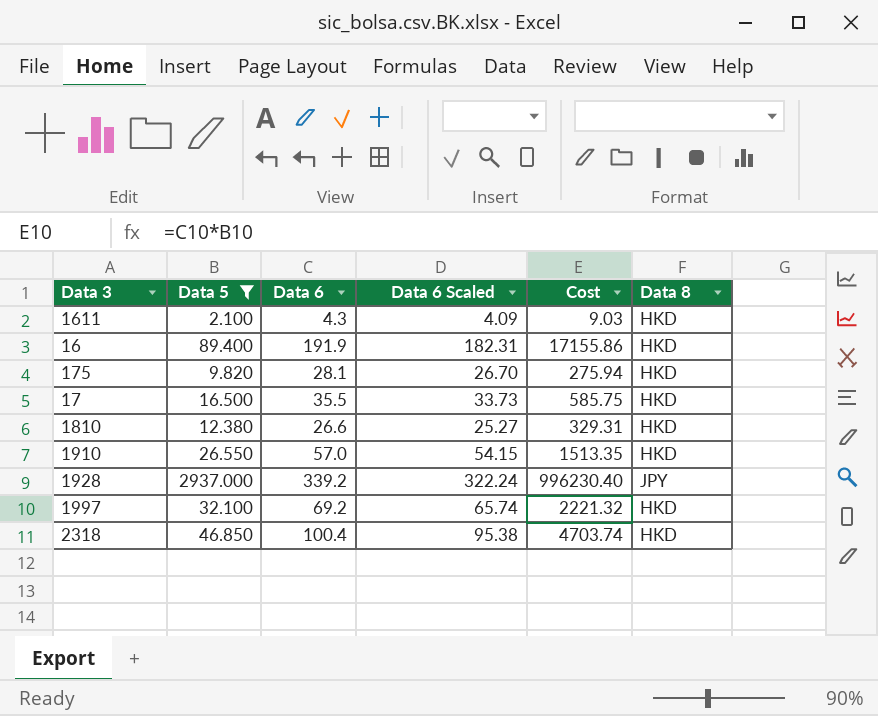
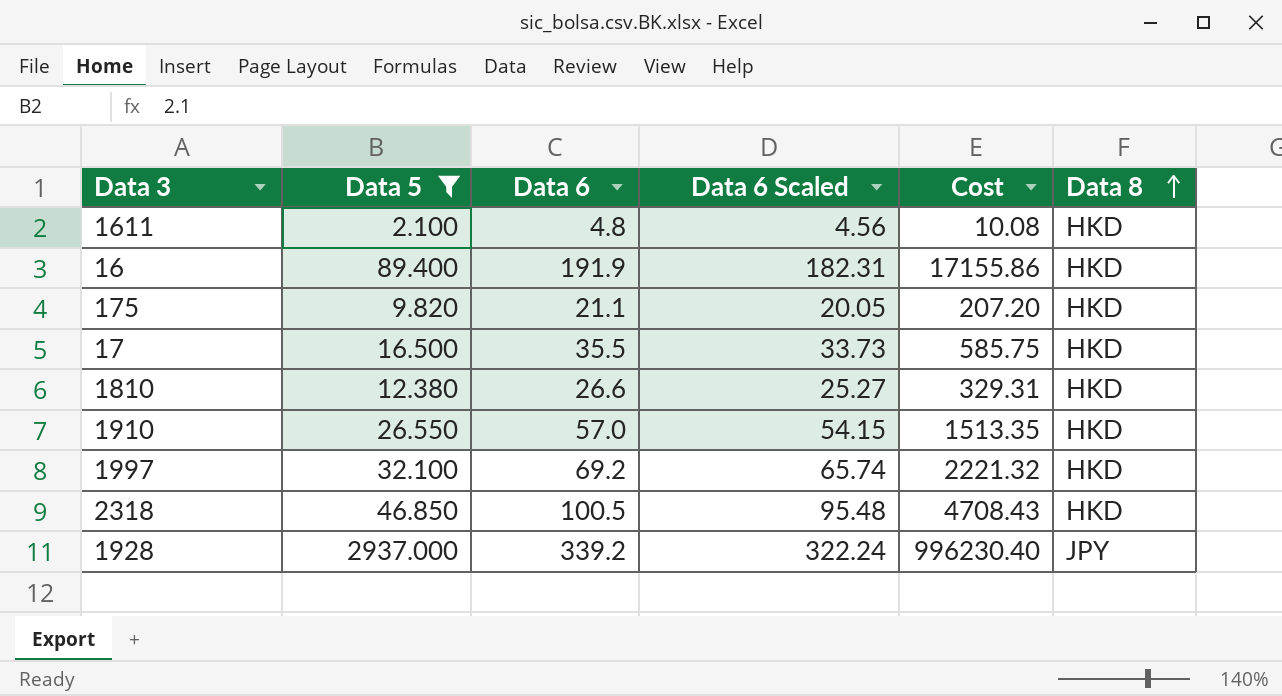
row order: none -> Data 8 ascending
1611 | Data 6: 4.3 -> 4.8
1611 | Data 6 Scaled: 4.09 -> 4.56
1611 | Cost: 9.03 -> 10.08
175 | Data 6: 28.1 -> 21.1
175 | Data 6 Scaled: 26.70 -> 20.05
175 | Cost: 275.94 -> 207.20
2318 | Data 6: 100.4 -> 100.5
2318 | Data 6 Scaled: 95.38 -> 95.48
2318 | Cost: 4703.74 -> 4708.43

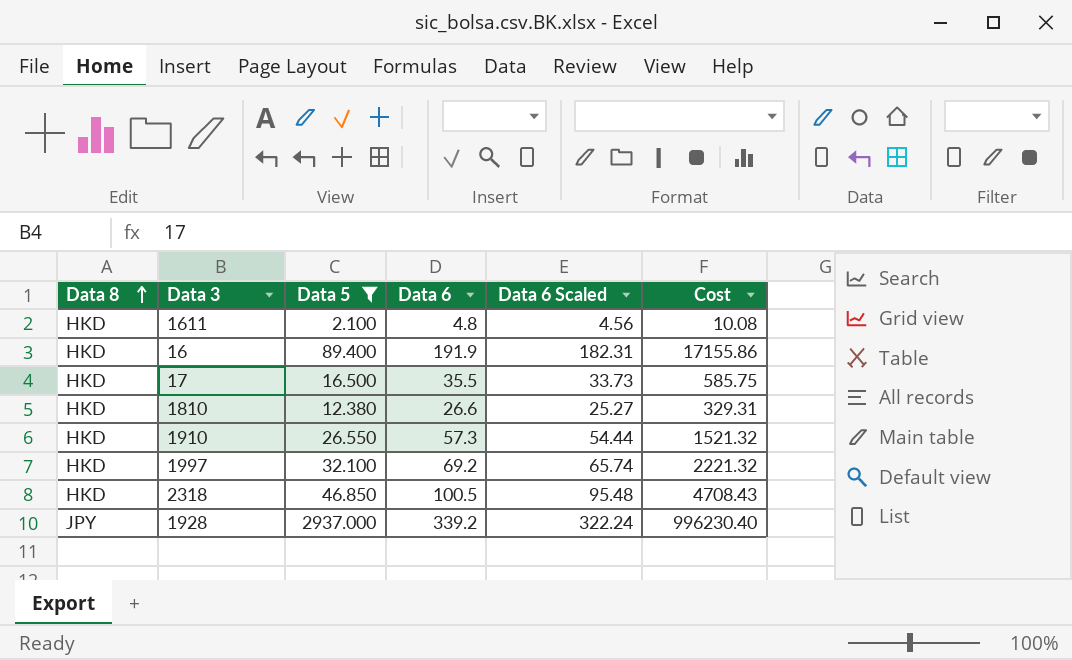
column Data 8 | position: 6 -> 1
row 175: 9.820 | 21.1 | 20.05 | 207.20 | HKD -> none
1910 | Data 6: 57.0 -> 57.3
1910 | Data 6 Scaled: 54.15 -> 54.44
1910 | Cost: 1513.35 -> 1521.32

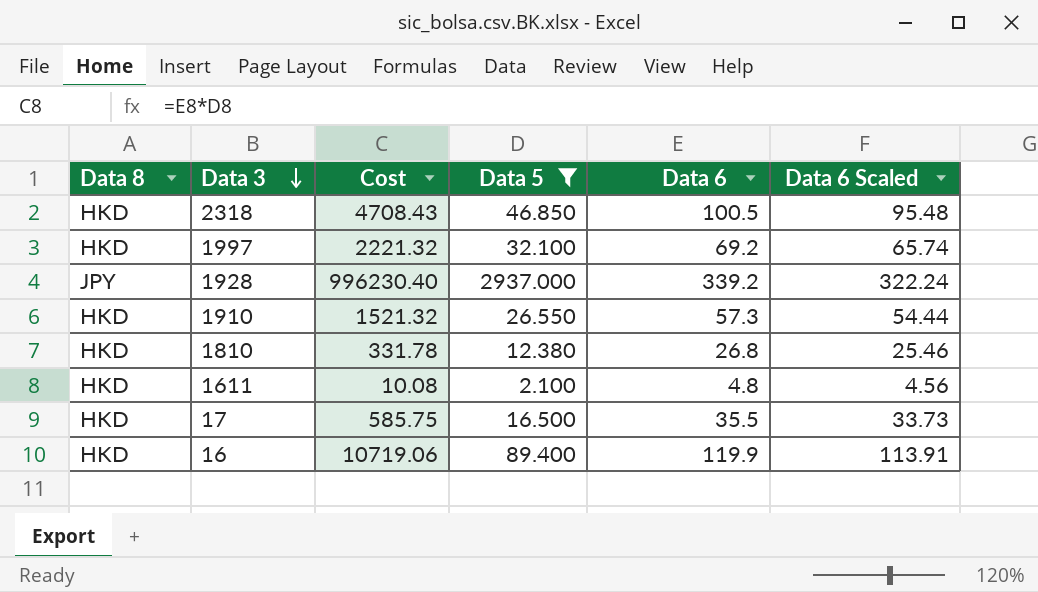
row order: Data 8 ascending -> Data 3 descending
column Cost | position: 6 -> 3
1810 | Cost: 329.31 -> 331.78
1810 | Data 6: 26.6 -> 26.8
1810 | Data 6 Scaled: 25.27 -> 25.46
16 | Cost: 17155.86 -> 10719.06
16 | Data 6: 191.9 -> 119.9
16 | Data 6 Scaled: 182.31 -> 113.91

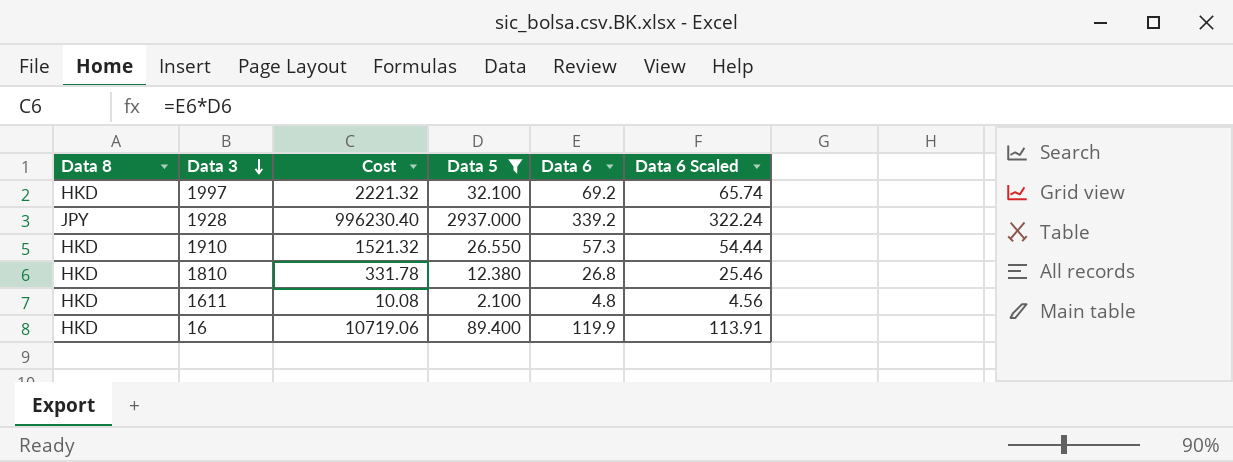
row 2318: HKD | 4708.43 | 46.850 | 100.5 | 95.48 -> none
row 17: HKD | 585.75 | 16.500 | 35.5 | 33.73 -> none

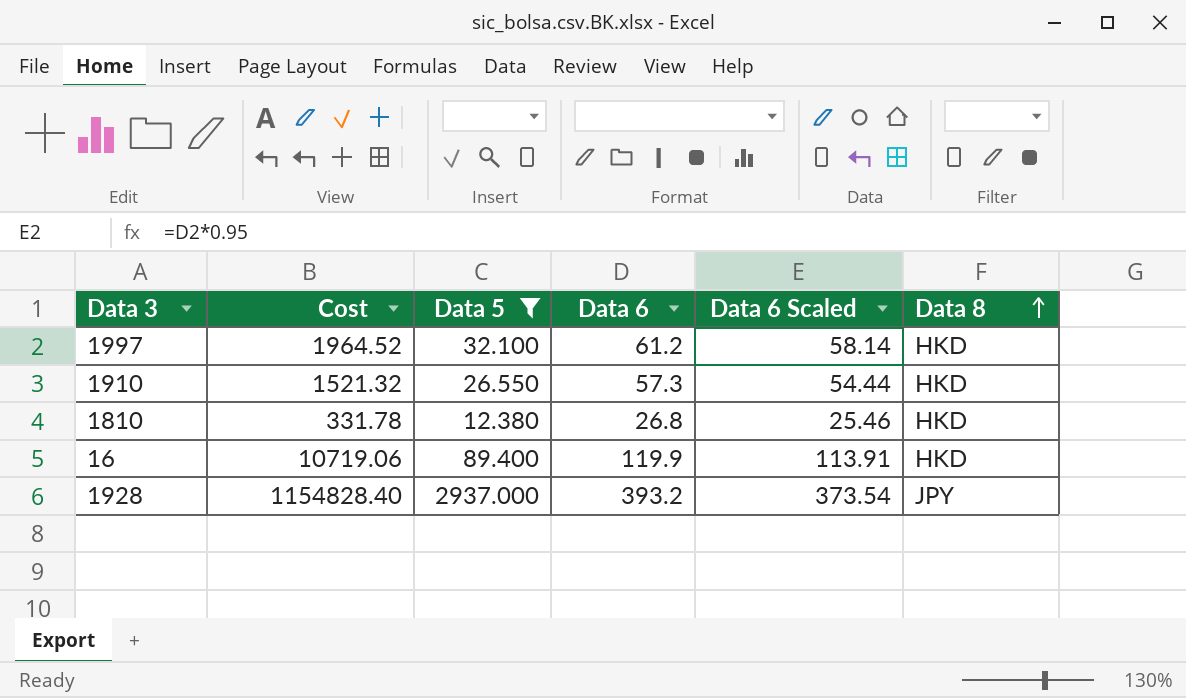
row order: Data 3 descending -> Data 8 ascending
column Data 8 | position: 1 -> 6
row 1611: HKD | 10.08 | 2.100 | 4.8 | 4.56 -> none
1997 | Cost: 2221.32 -> 1964.52
1997 | Data 6: 69.2 -> 61.2
1997 | Data 6 Scaled: 65.74 -> 58.14
1928 | Cost: 996230.40 -> 1154828.40
1928 | Data 6: 339.2 -> 393.2
1928 | Data 6 Scaled: 322.24 -> 373.54

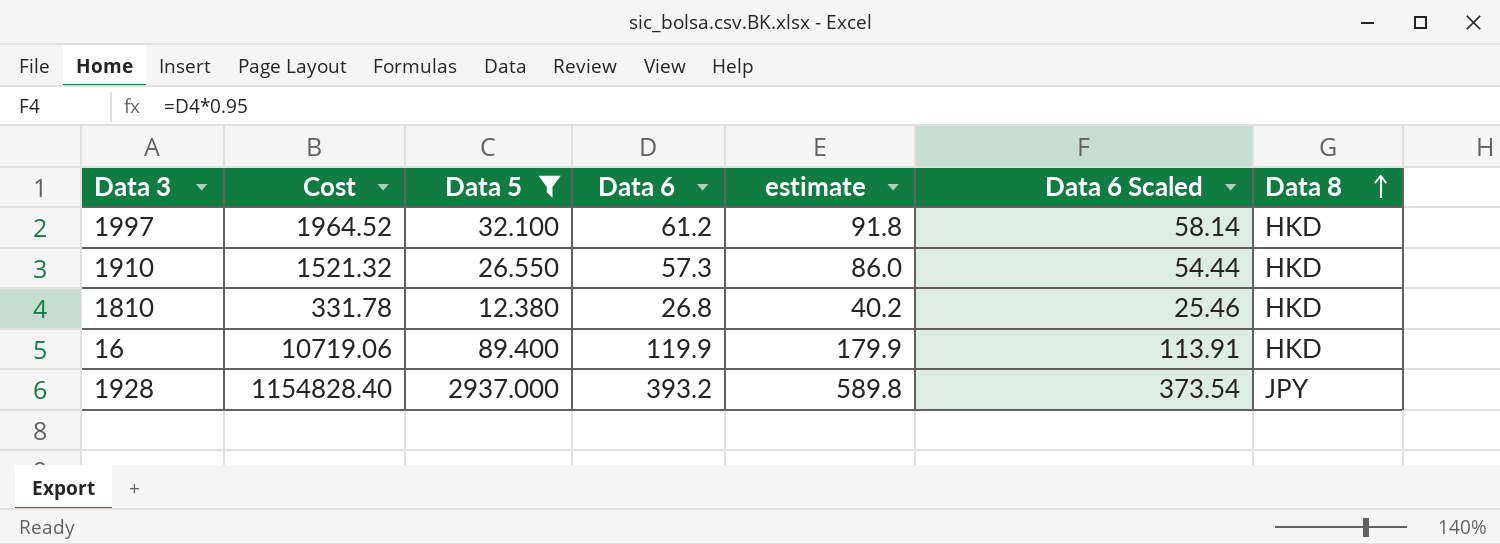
column estimate | formula: none -> [Data 6] * 1.5

